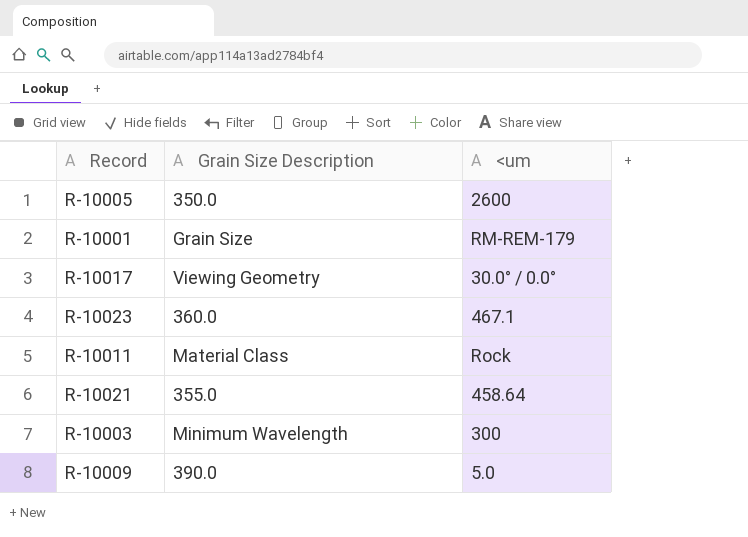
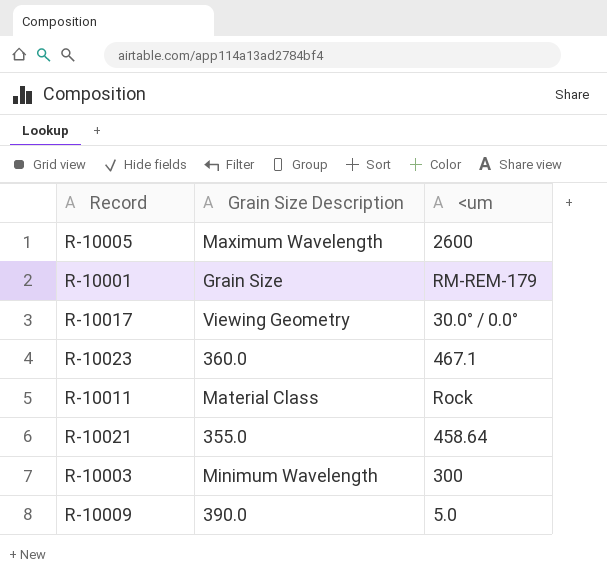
R-10005 | Grain Size Description: 350.0 -> Maximum Wavelength

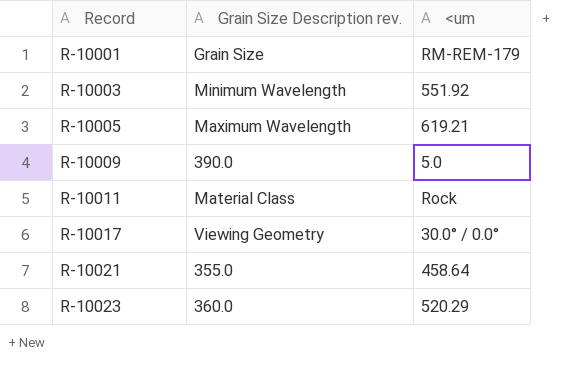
row order: none -> Record ascending
column name: Grain Size Description -> Grain Size Description rev.
R-10003 | <um: 300 -> 551.92
R-10005 | <um: 2600 -> 619.21
R-10023 | <um: 467.1 -> 520.29

